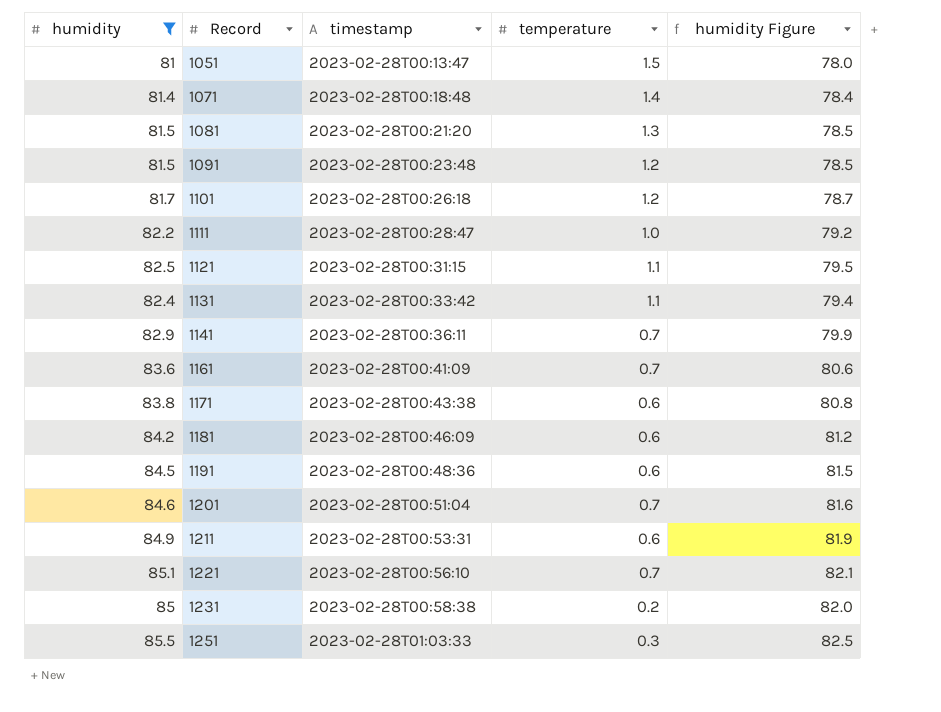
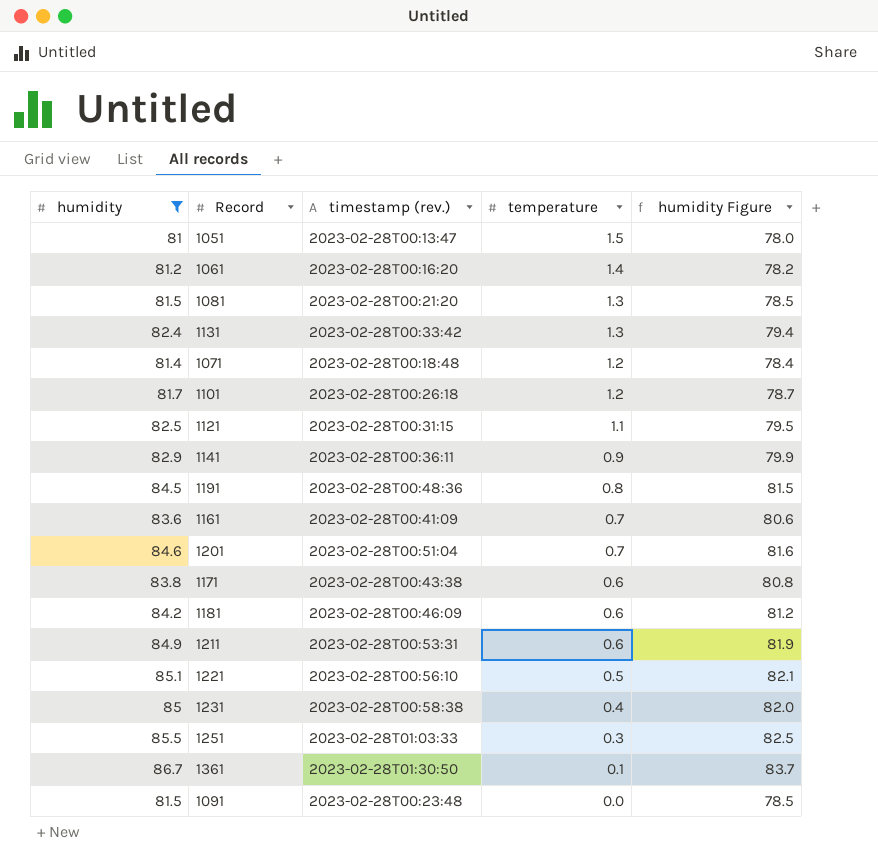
row order: Record ascending -> temperature descending
column name: timestamp -> timestamp (rev.)
row 1111: 82.2 | 2023-02-28T00:28:47 | 1.0 | 79.2 -> none
row 1061: none -> 81.2 | 2023-02-28T00:16:20 | 1.4 | 78.2
1131 | temperature: 1.1 -> 1.3
1071 | temperature: 1.4 -> 1.2
1141 | temperature: 0.7 -> 0.9
1191 | temperature: 0.6 -> 0.8
1221 | temperature: 0.7 -> 0.5
1231 | temperature: 0.2 -> 0.4
row 1361: none -> 86.7 | 2023-02-28T01:30:50 | 0.1 | 83.7
1091 | temperature: 1.2 -> 0.0

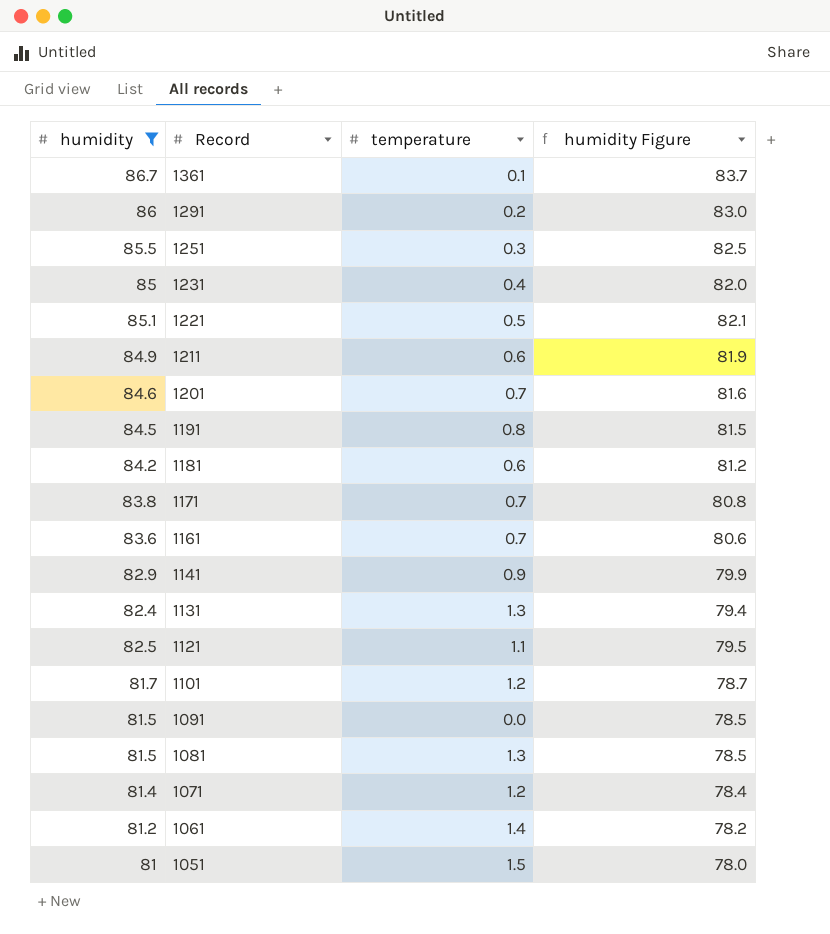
row order: temperature descending -> Record descending
column timestamp (rev.) | position: 3 -> none
row 1291: none -> 86 | 0.2 | 83.0
1171 | temperature: 0.6 -> 0.7

